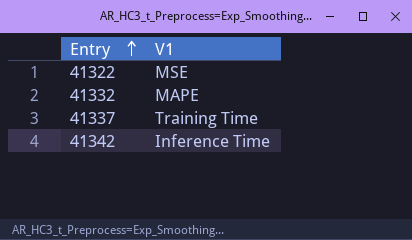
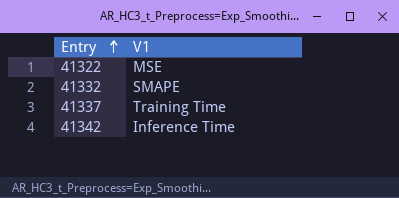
41332 | V1: MAPE -> SMAPE

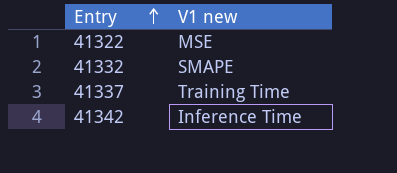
column name: V1 -> V1 new

